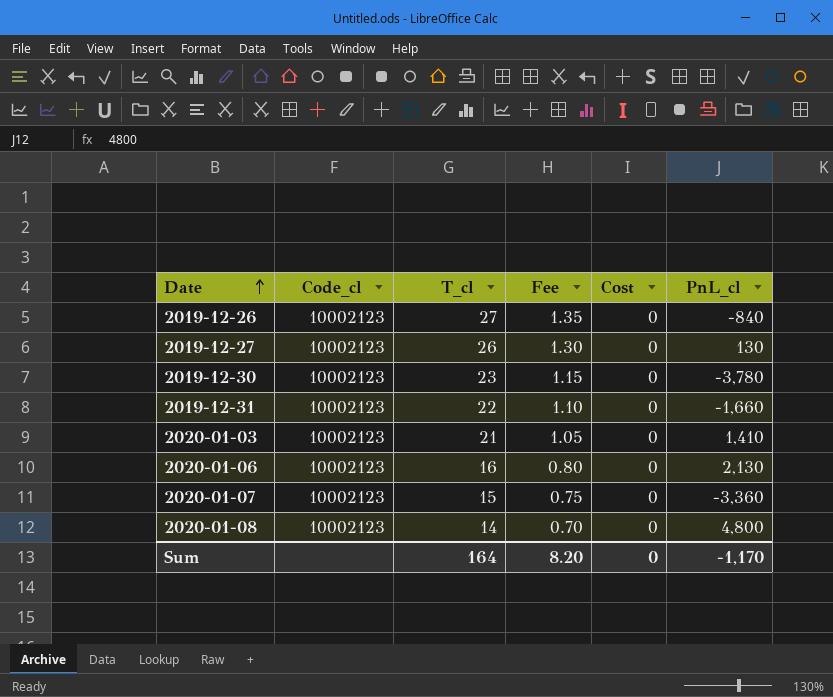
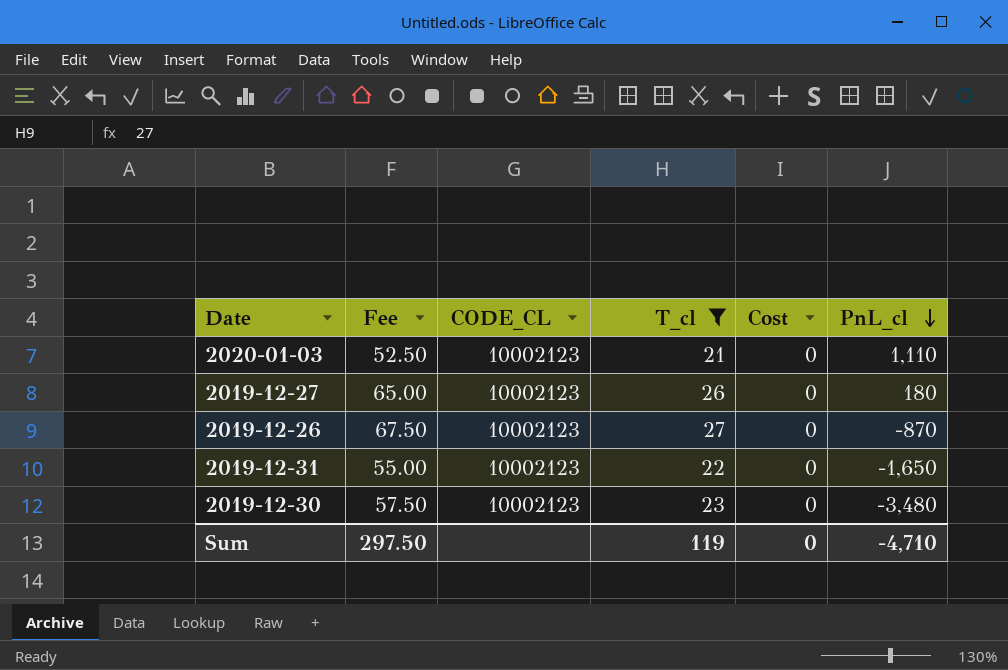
filter: none -> T_cl >= 21
row order: Date ascending -> PnL_cl descending
column Fee | formula: [T_cl] * 0.05 -> [T_cl] * 2.5
column Fee | position: 4 -> 2
column name: Code_cl -> CODE_CL
2020-01-03 | PnL_cl: 1,410 -> 1,110
2019-12-27 | PnL_cl: 130 -> 180
2019-12-26 | PnL_cl: -840 -> -870
2019-12-31 | PnL_cl: -1,660 -> -1,650
2019-12-30 | PnL_cl: -3,780 -> -3,480
Sum | Fee: 8.20 -> 297.50
Sum | T_cl: 164 -> 119
Sum | PnL_cl: -1,170 -> -4,710

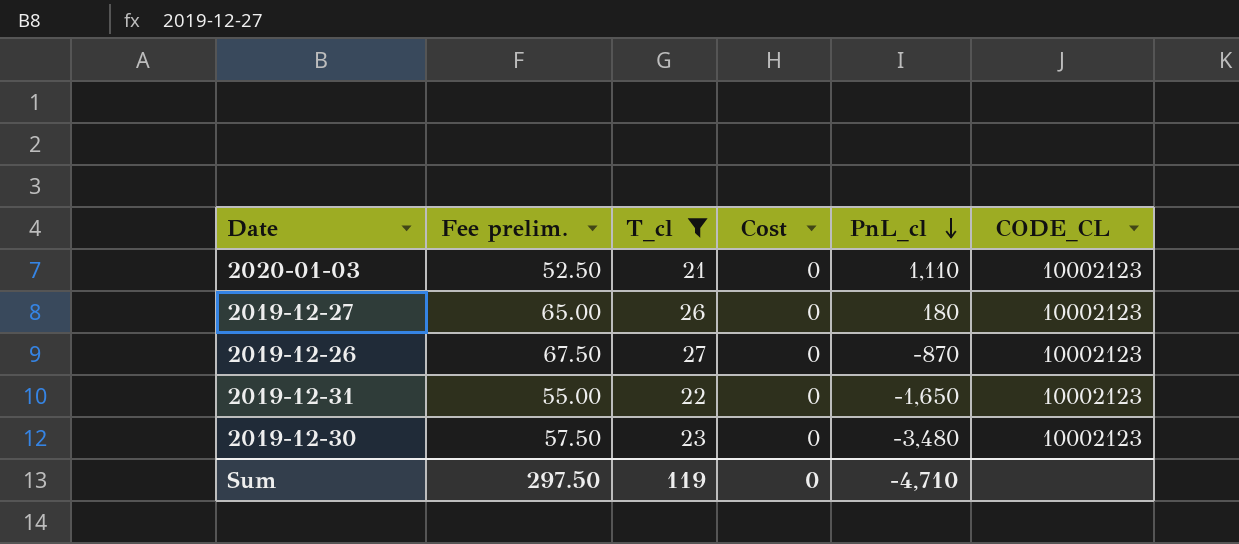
column name: Fee -> Fee prelim.
column CODE_CL | position: 3 -> 6

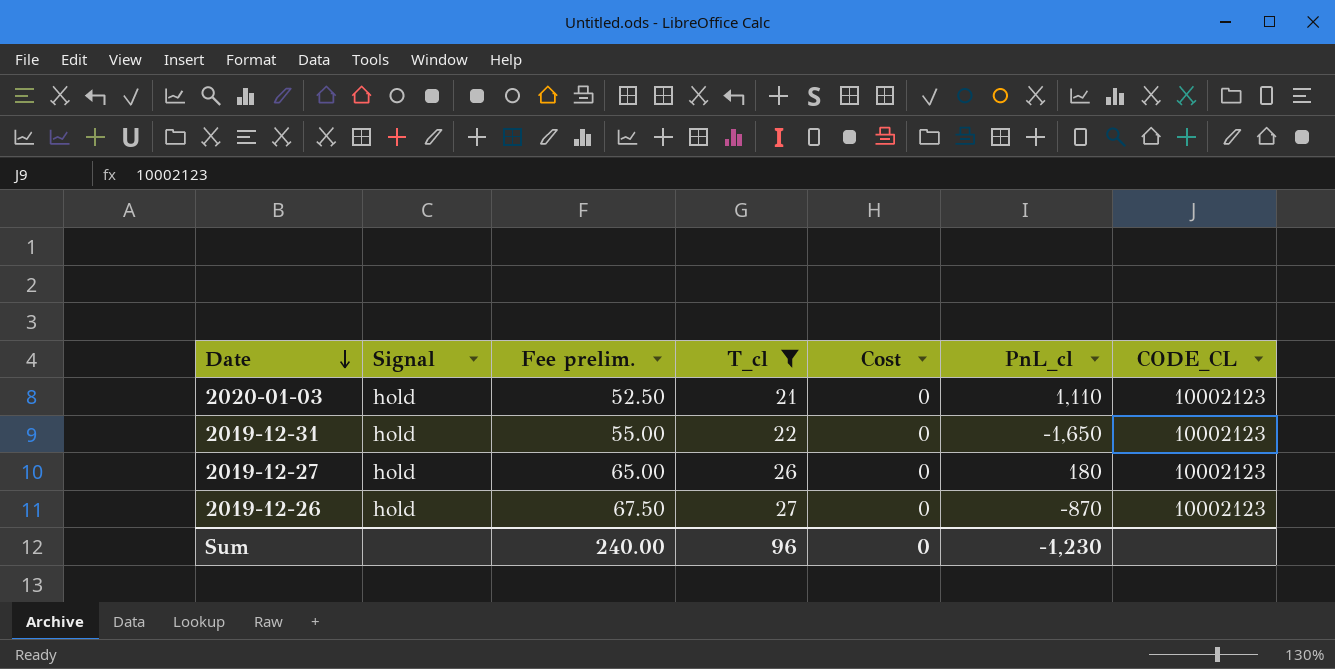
row order: PnL_cl descending -> Date descending
column Signal | position: none -> 2
row 2019-12-30: 57.50 | 23 | 0 | -3,480 | 10002123 -> none
Sum | Fee prelim.: 297.50 -> 240.00
Sum | T_cl: 119 -> 96
Sum | PnL_cl: -4,710 -> -1,230

